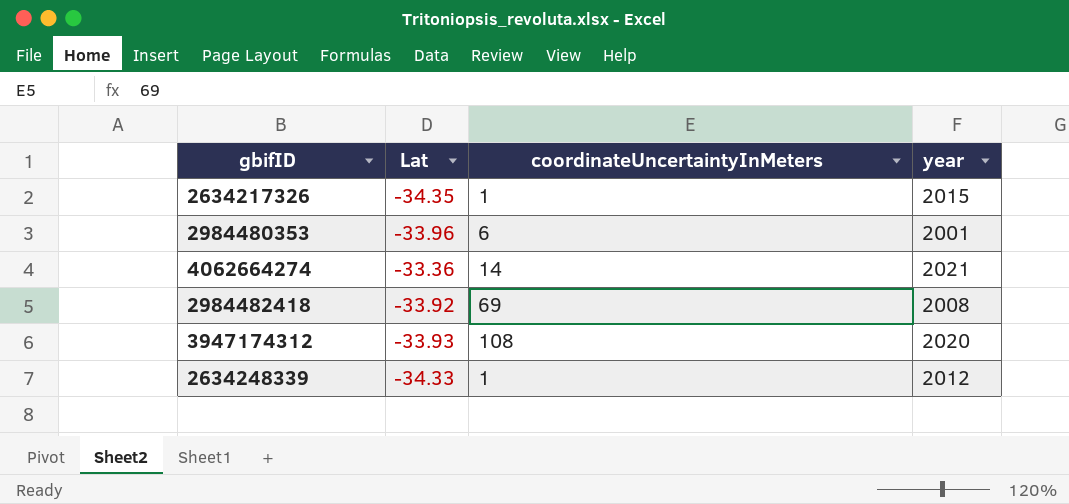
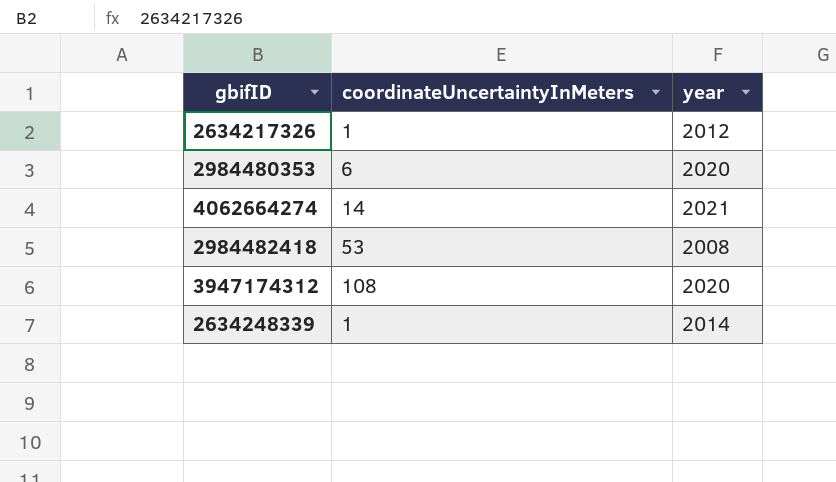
column Lat | position: 2 -> none
2634217326 | year: 2015 -> 2012
2984480353 | year: 2001 -> 2020
2984482418 | coordinateUncertaintyInMeters: 69 -> 53
2634248339 | year: 2012 -> 2014

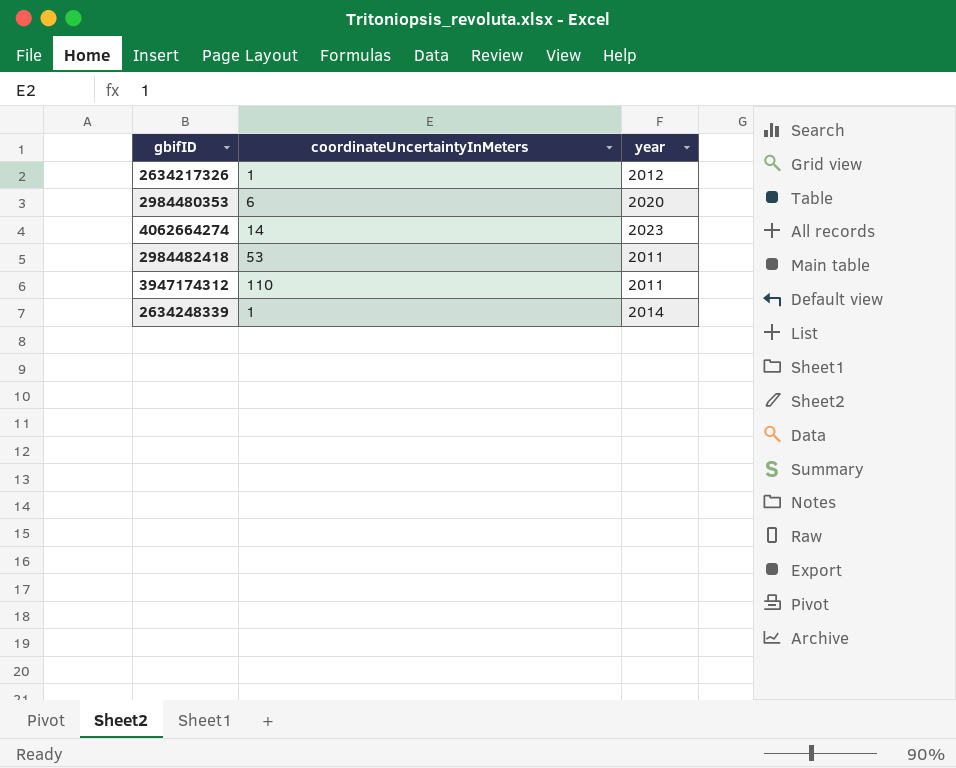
4062664274 | year: 2021 -> 2023
2984482418 | year: 2008 -> 2011
3947174312 | coordinateUncertaintyInMeters: 108 -> 110
3947174312 | year: 2020 -> 2011

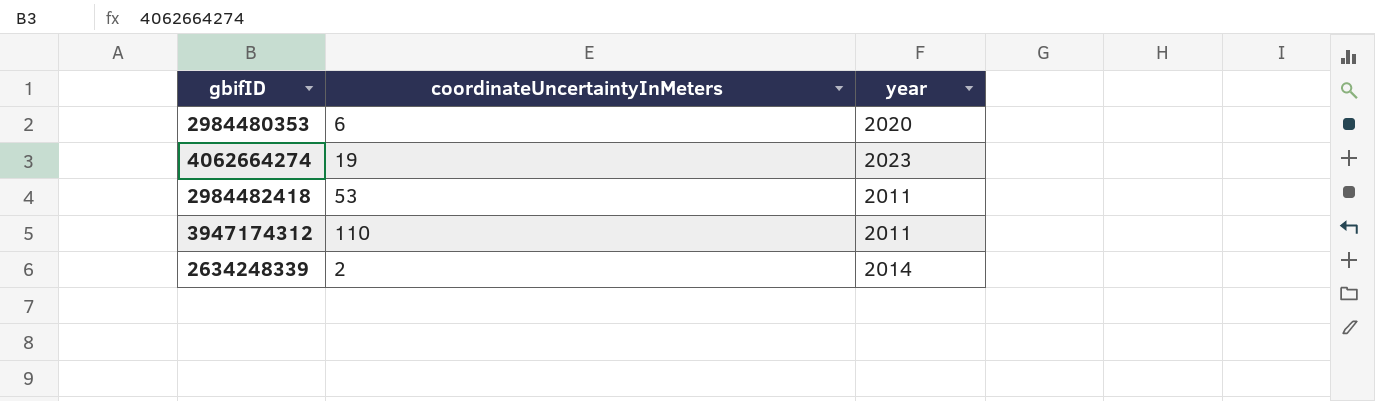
row 2634217326: 1 | 2012 -> none
4062664274 | coordinateUncertaintyInMeters: 14 -> 19
2634248339 | coordinateUncertaintyInMeters: 1 -> 2

